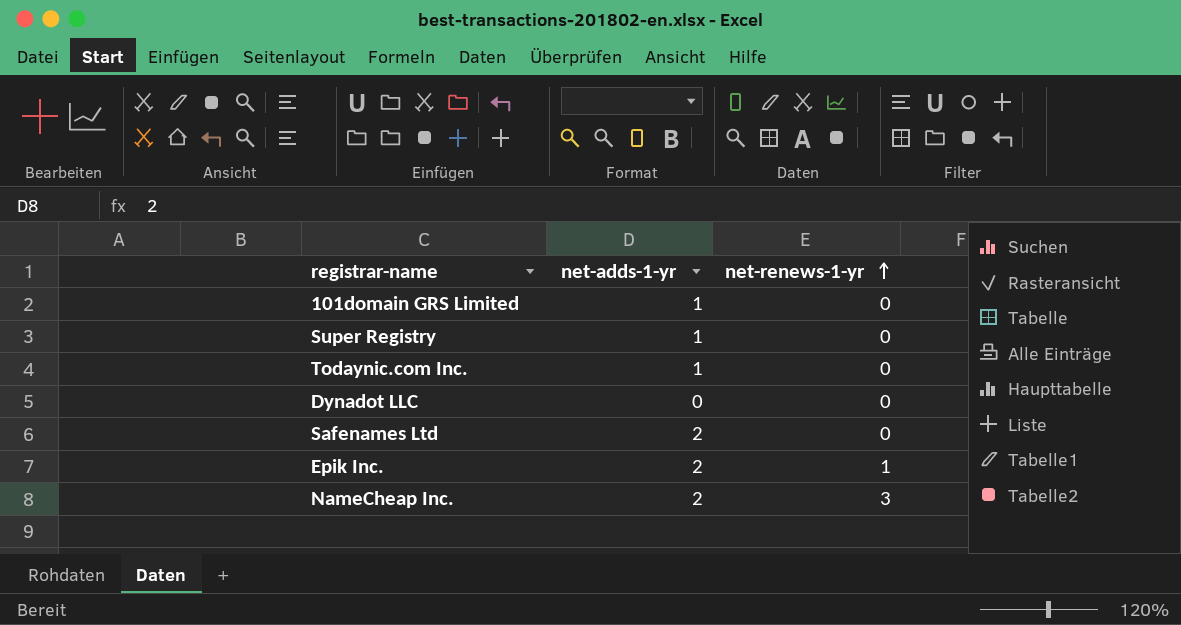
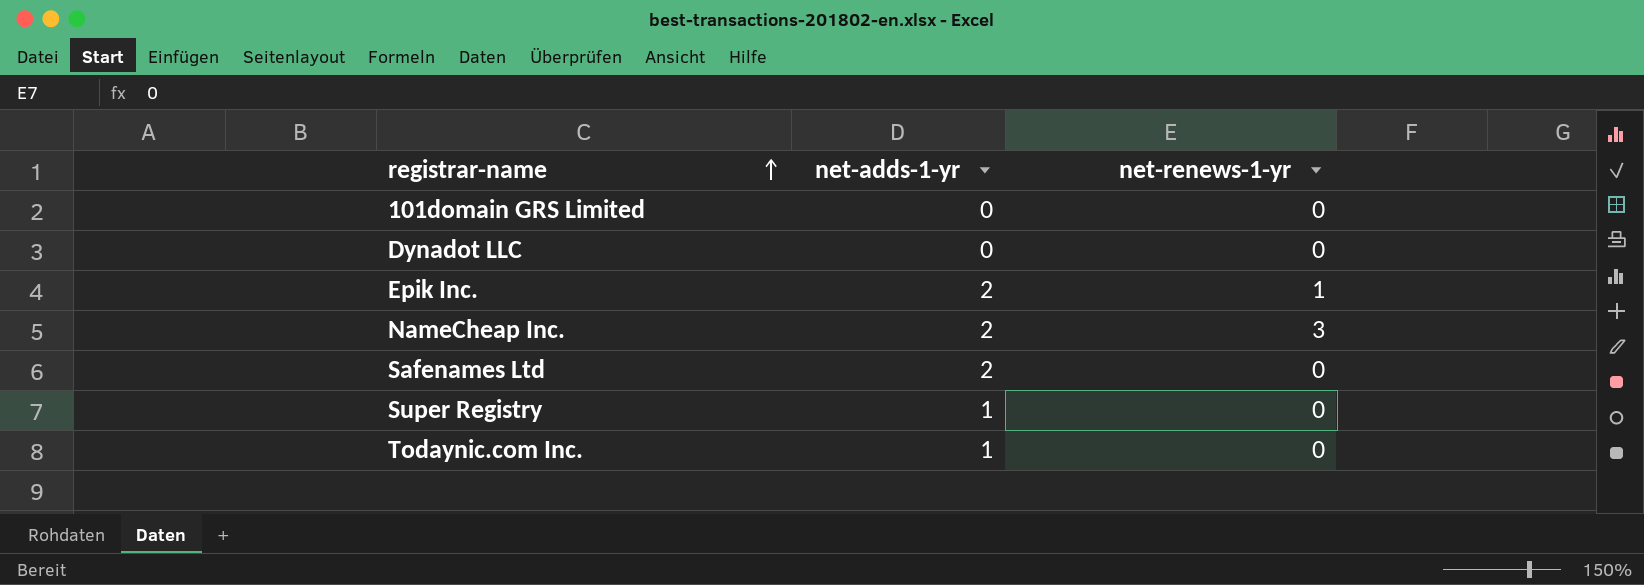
row order: net-renews-1-yr ascending -> registrar-name ascending
101domain GRS Limited | net-adds-1-yr: 1 -> 0

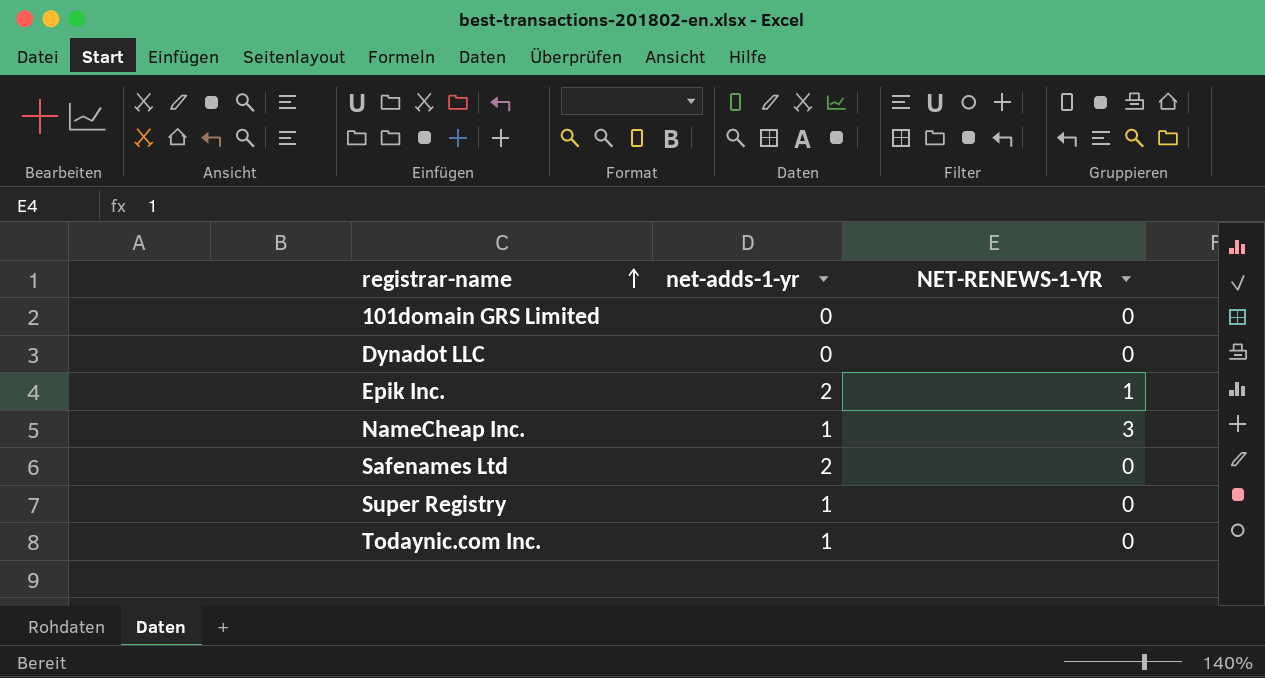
column name: net-renews-1-yr -> NET-RENEWS-1-YR
NameCheap Inc. | net-adds-1-yr: 2 -> 1

